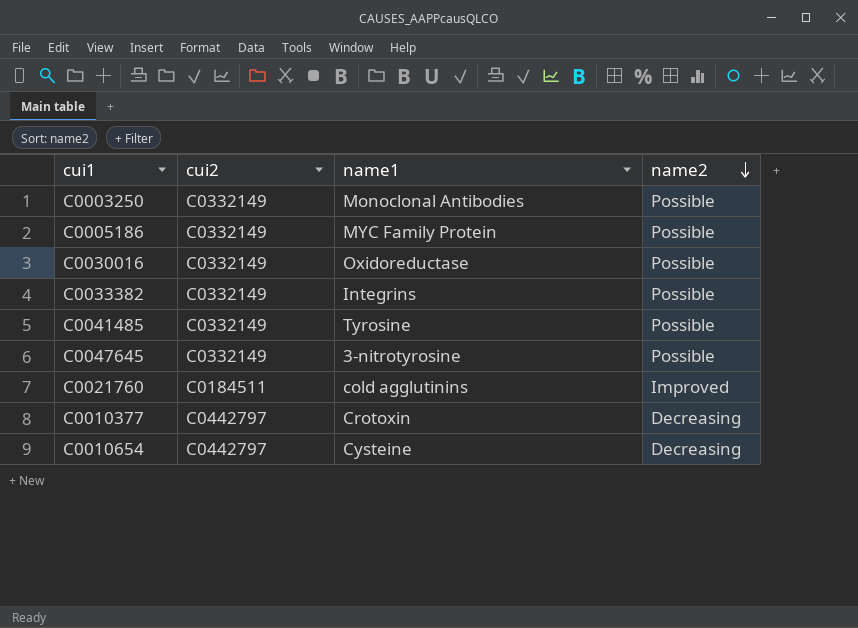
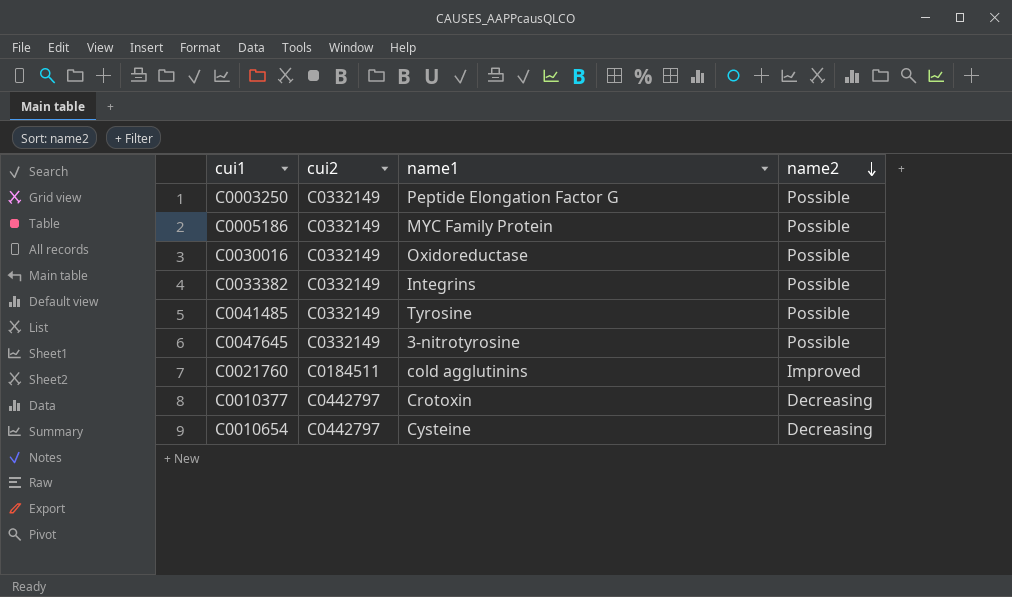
C0003250 | name1: Monoclonal Antibodies -> Peptide Elongation Factor G

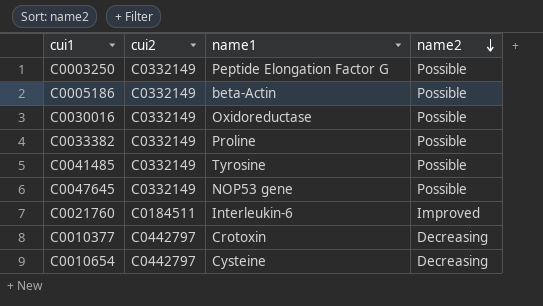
C0005186 | name1: MYC Family Protein -> beta-Actin
C0033382 | name1: Integrins -> Proline
C0047645 | name1: 3-nitrotyrosine -> NOP53 gene
C0021760 | name1: cold agglutinins -> Interleukin-6

